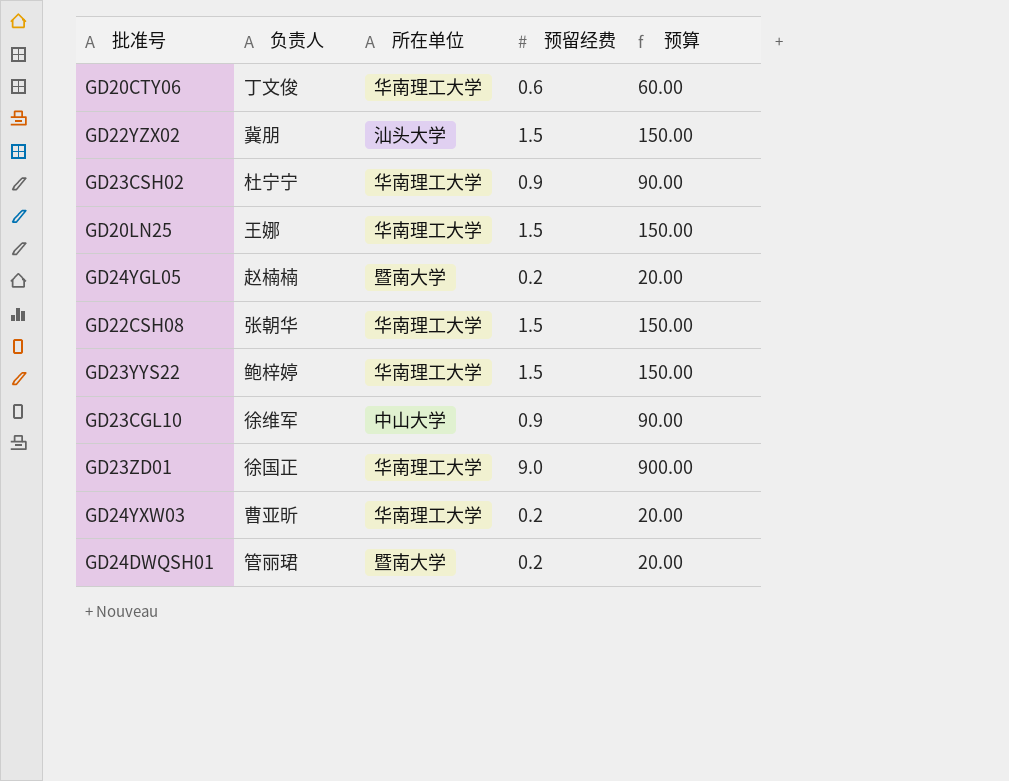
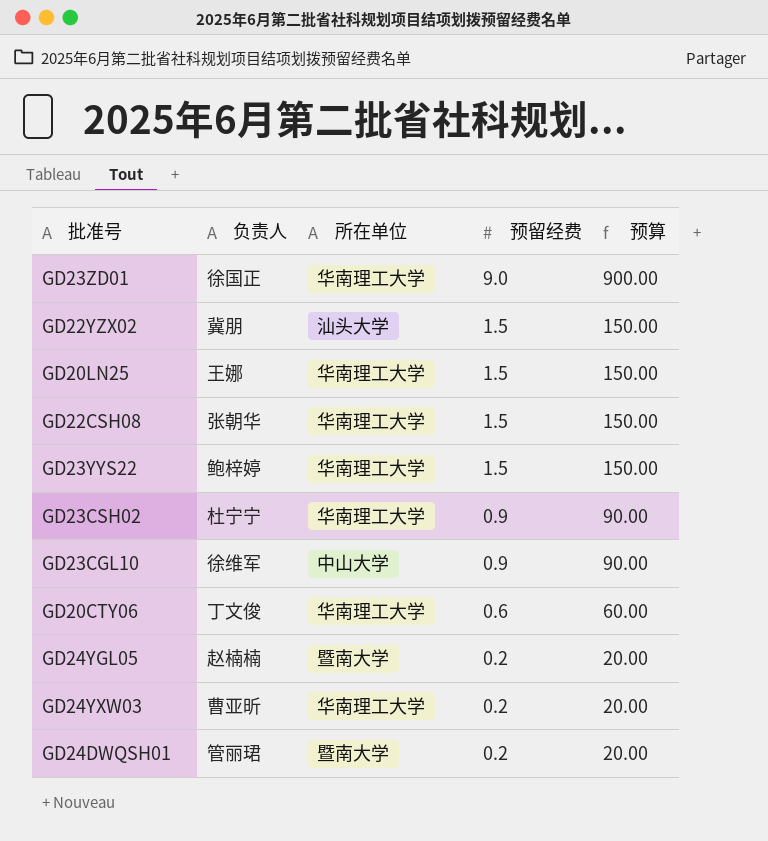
row order: none -> 预留经费 descending

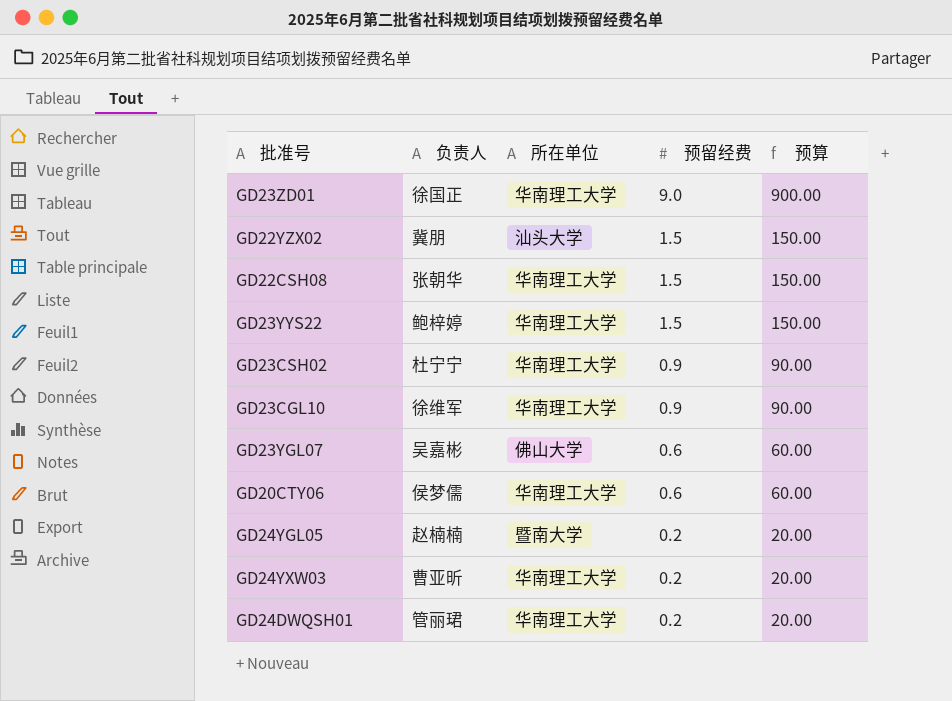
row GD20LN25: 王娜 | 华南理工大学 | 1.5 | 150.00 -> none
GD23CGL10 | 所在单位: 中山大学 -> 华南理工大学
row GD23YGL07: none -> 吴嘉彬 | 佛山大学 | 0.6 | 60.00
GD20CTY06 | 负责人: 丁文俊 -> 侯梦儒
GD24DWQSH01 | 所在单位: 暨南大学 -> 华南理工大学

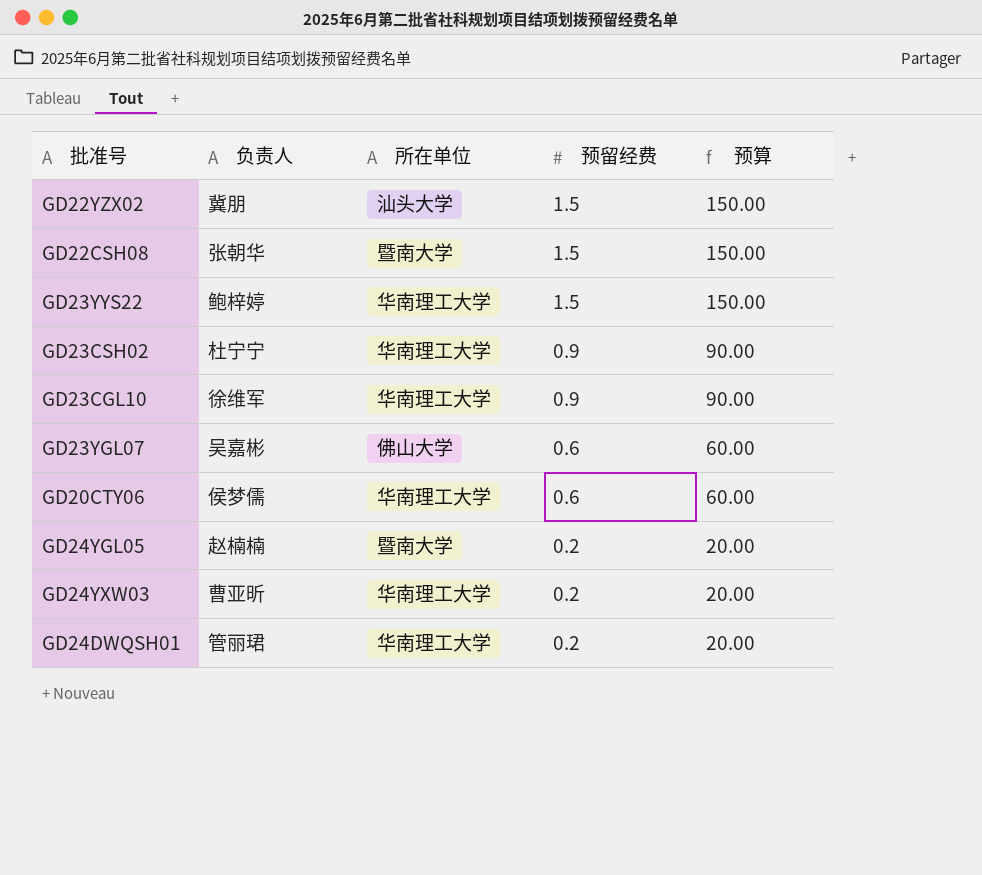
row GD23ZD01: 徐国正 | 华南理工大学 | 9.0 | 900.00 -> none
GD22CSH08 | 所在单位: 华南理工大学 -> 暨南大学

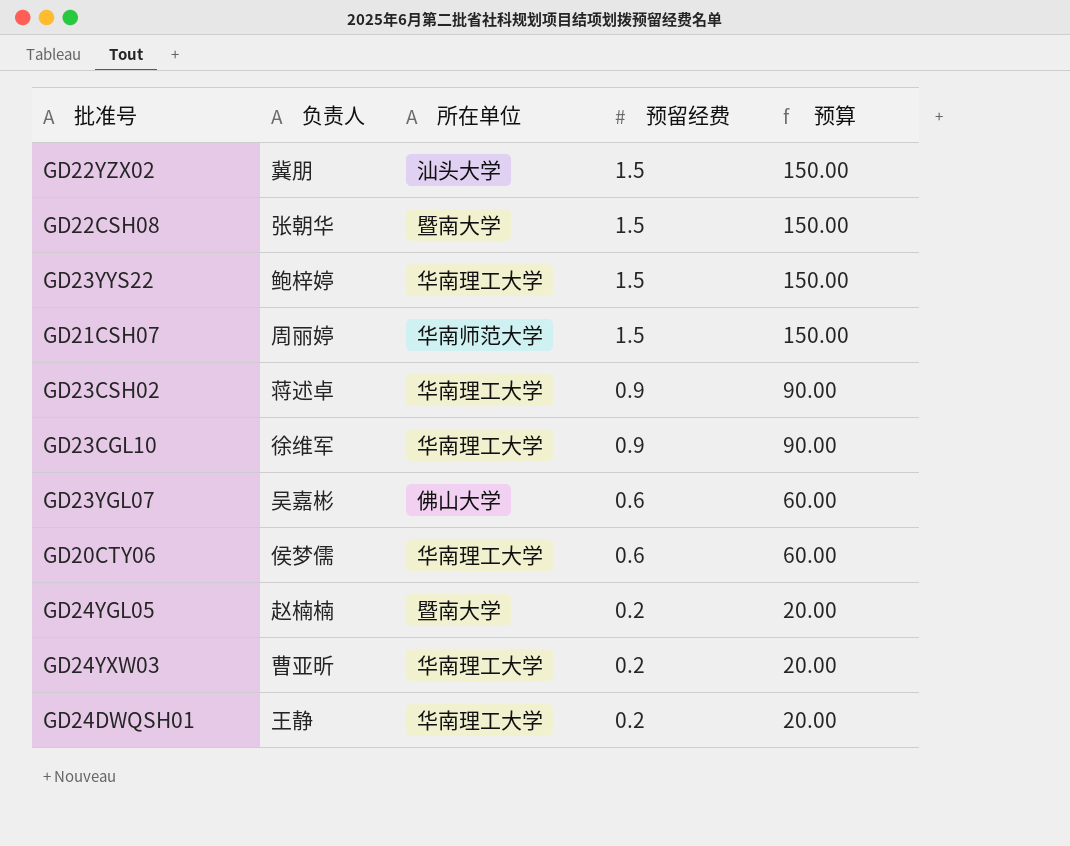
row GD21CSH07: none -> 周丽婷 | 华南师范大学 | 1.5 | 150.00
GD23CSH02 | 负责人: 杜宁宁 -> 蒋述卓
GD24DWQSH01 | 负责人: 管丽珺 -> 王静

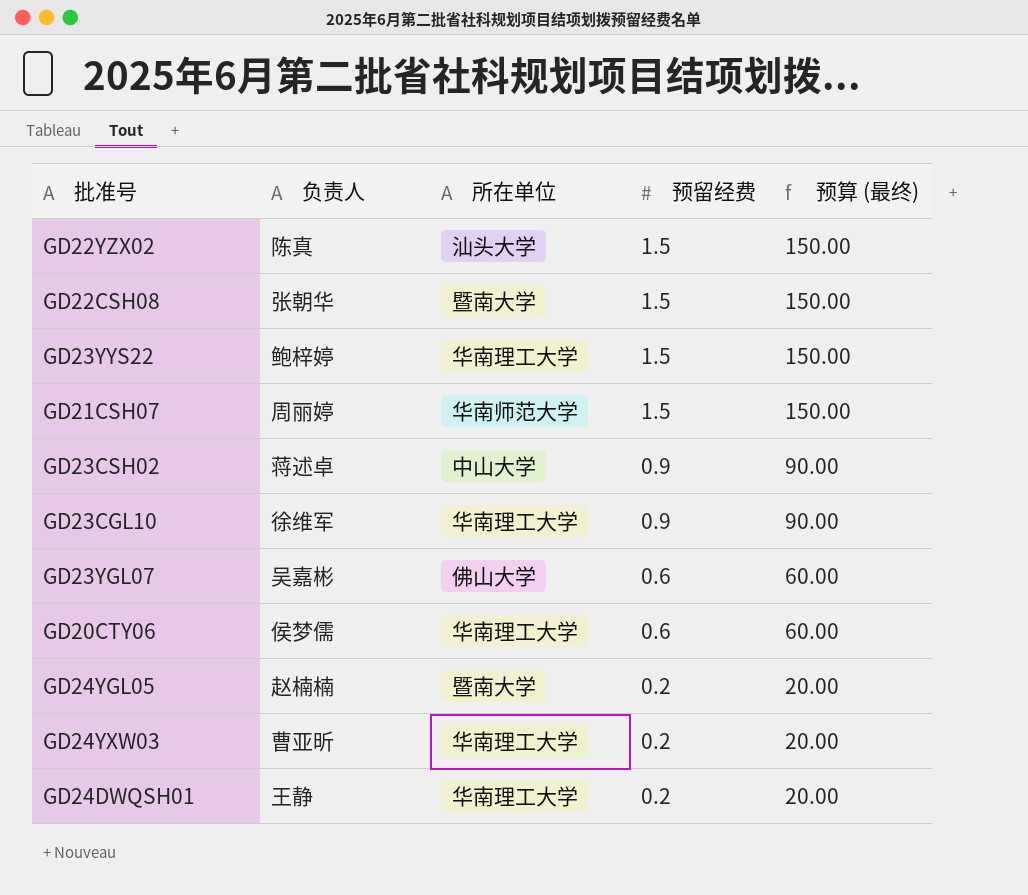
column name: 预算 -> 预算 (最终)
GD22YZX02 | 负责人: 冀朋 -> 陈真
GD23CSH02 | 所在单位: 华南理工大学 -> 中山大学

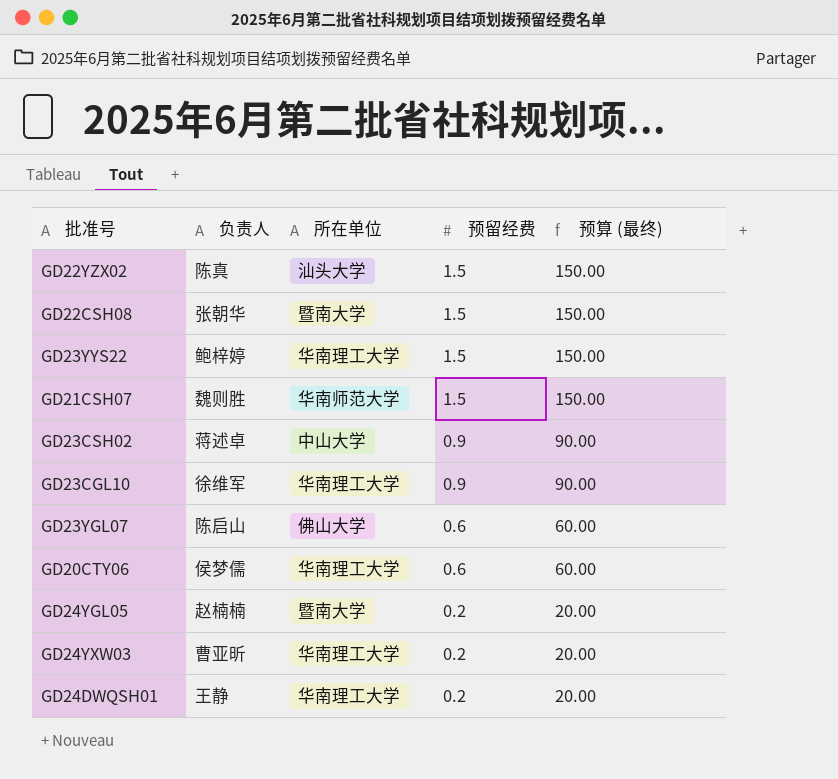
GD21CSH07 | 负责人: 周丽婷 -> 魏则胜
GD23YGL07 | 负责人: 吴嘉彬 -> 陈启山

